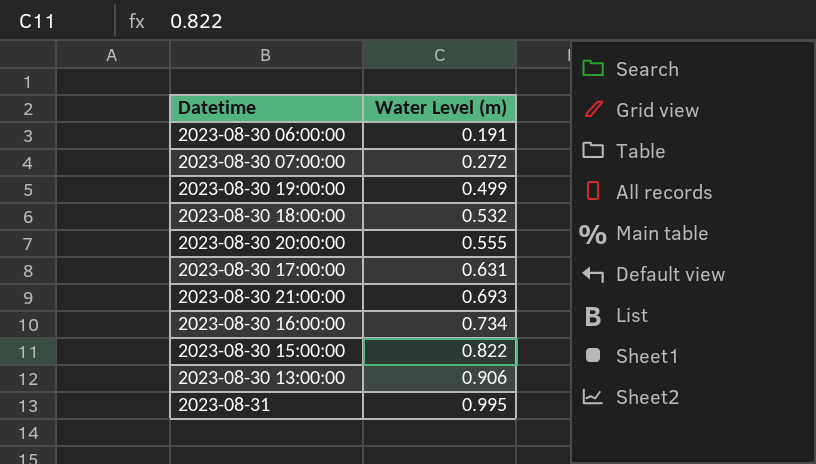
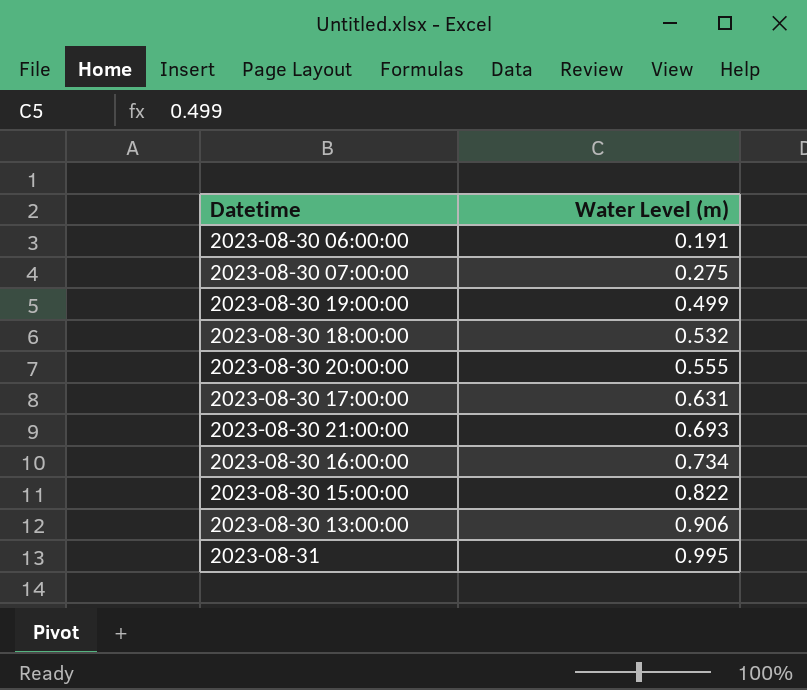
2023-08-30 07:00:00 | Water Level (m): 0.272 -> 0.275

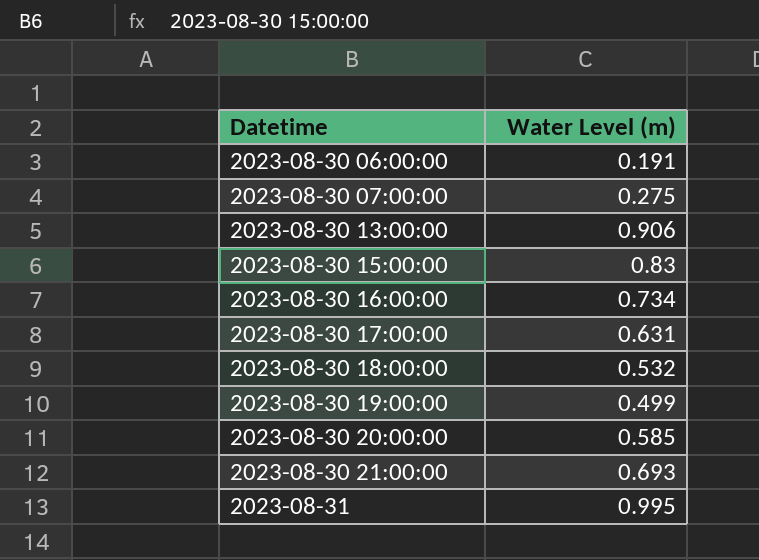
row order: Water Level (m) ascending -> Datetime ascending
2023-08-30 15:00:00 | Water Level (m): 0.822 -> 0.83
2023-08-30 20:00:00 | Water Level (m): 0.555 -> 0.585

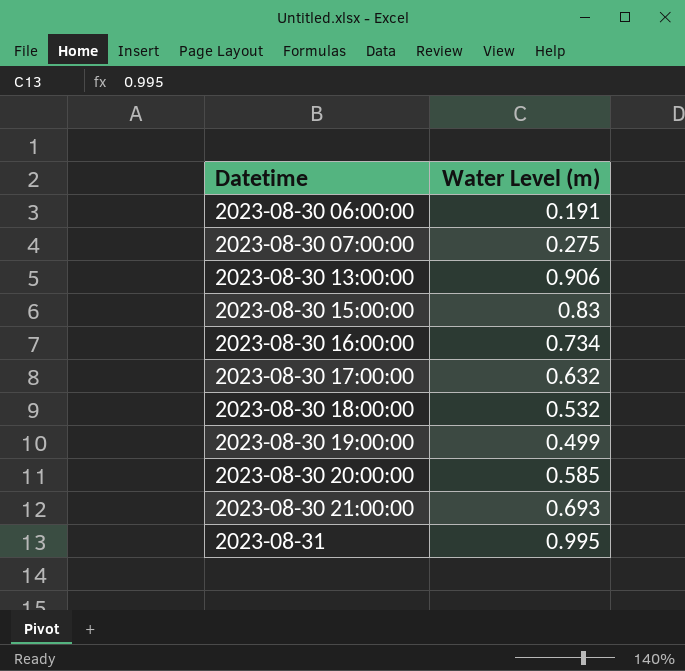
2023-08-30 17:00:00 | Water Level (m): 0.631 -> 0.632

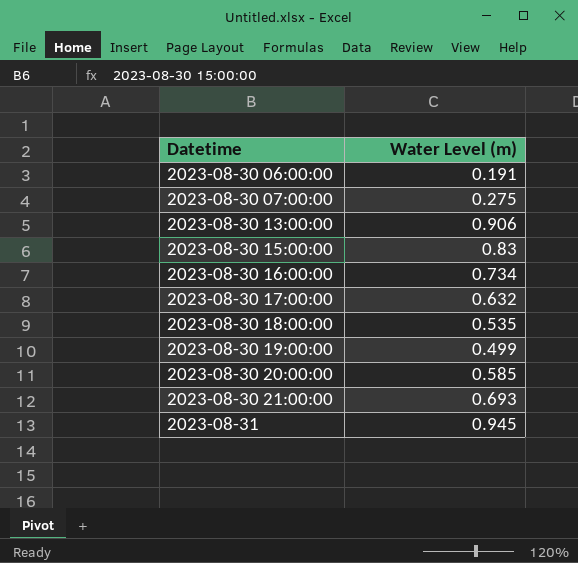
2023-08-30 18:00:00 | Water Level (m): 0.532 -> 0.535
2023-08-31 | Water Level (m): 0.995 -> 0.945

